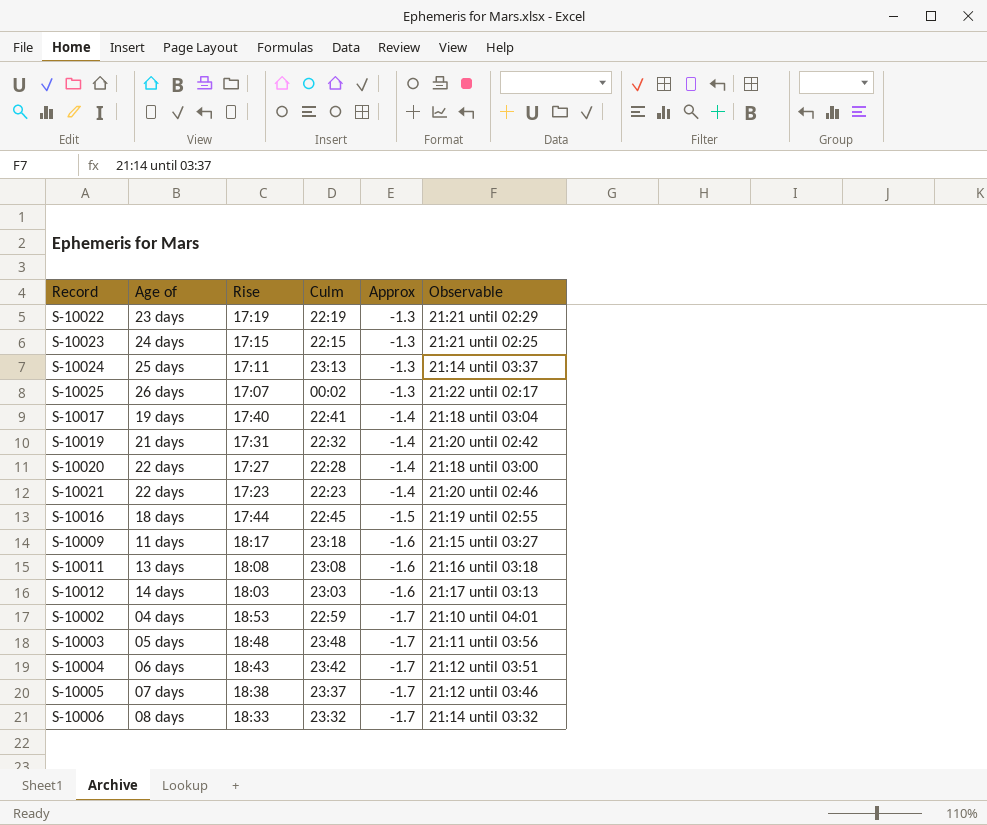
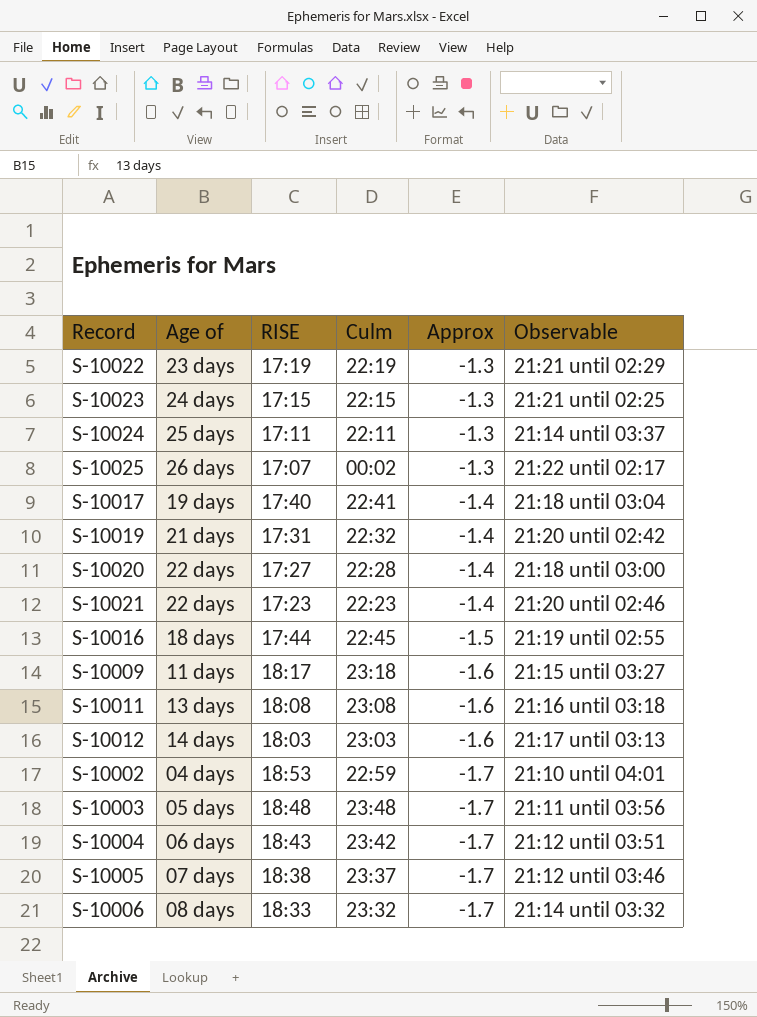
column name: Rise -> RISE
S-10024 | Culm: 23:13 -> 22:11

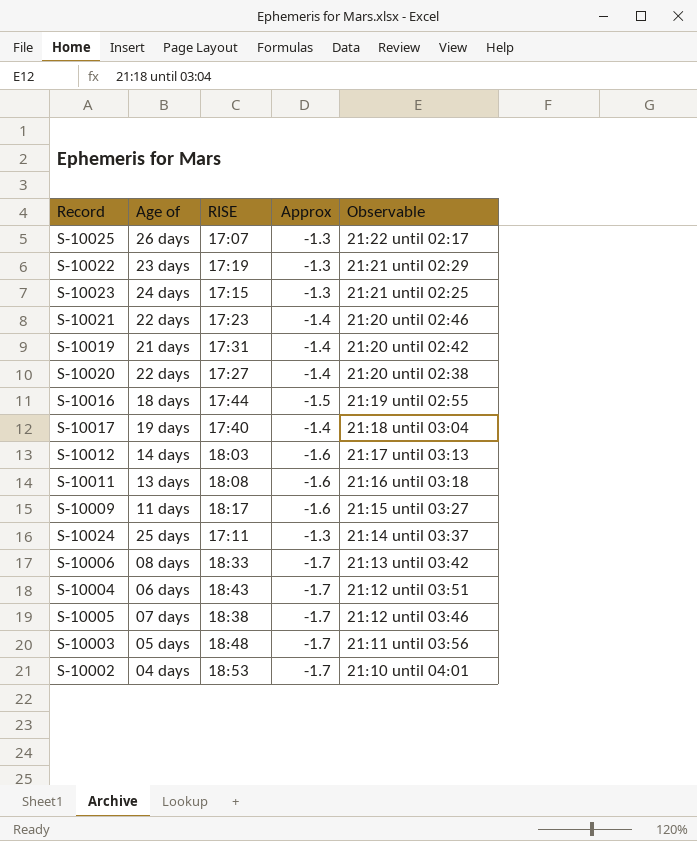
row order: Approx descending -> Observable descending
column Culm | position: 4 -> none
S-10020 | Observable: 21:18 until 03:00 -> 21:20 until 02:38
S-10006 | Observable: 21:14 until 03:32 -> 21:13 until 03:42

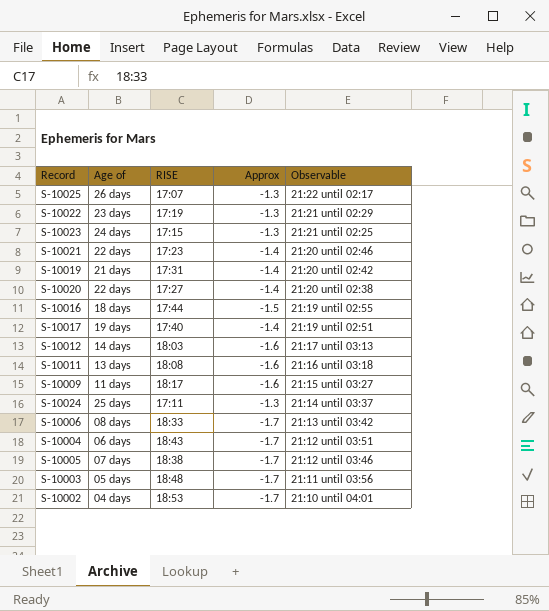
S-10017 | Observable: 21:18 until 03:04 -> 21:19 until 02:51

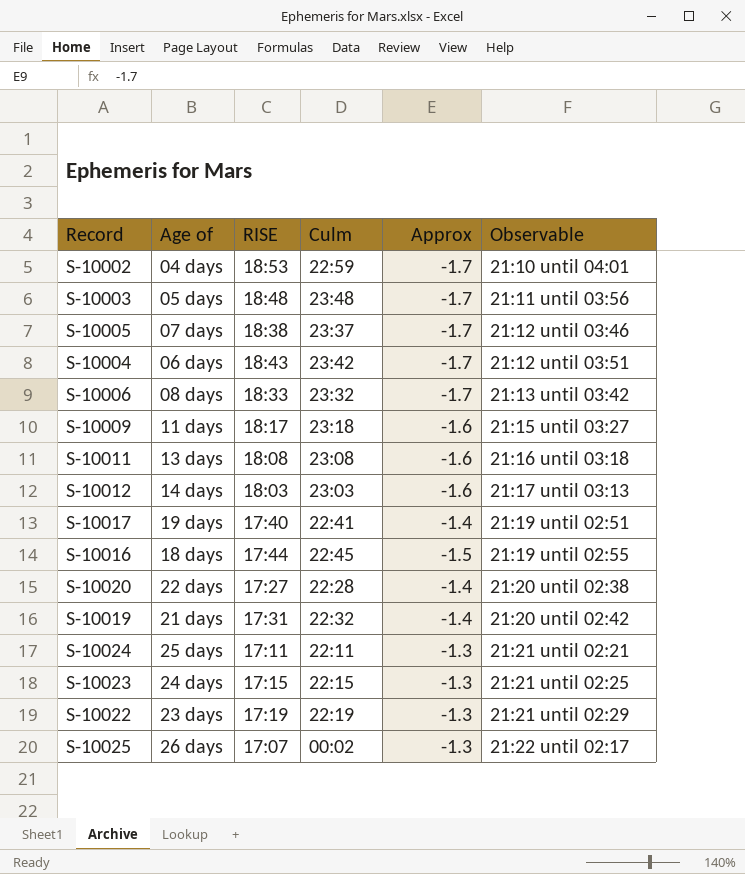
row order: Observable descending -> Observable ascending
column Culm | position: none -> 4
row S-10021: 22 days | 17:23 | -1.4 | 21:20 until 02:46 -> none
S-10024 | Observable: 21:14 until 03:37 -> 21:21 until 02:21

